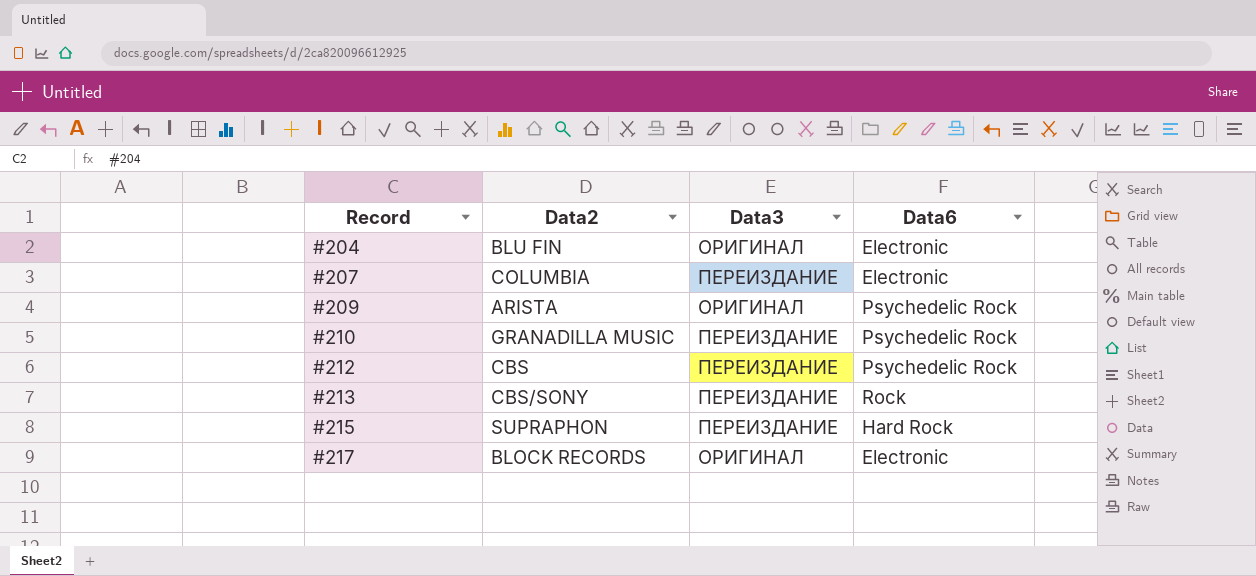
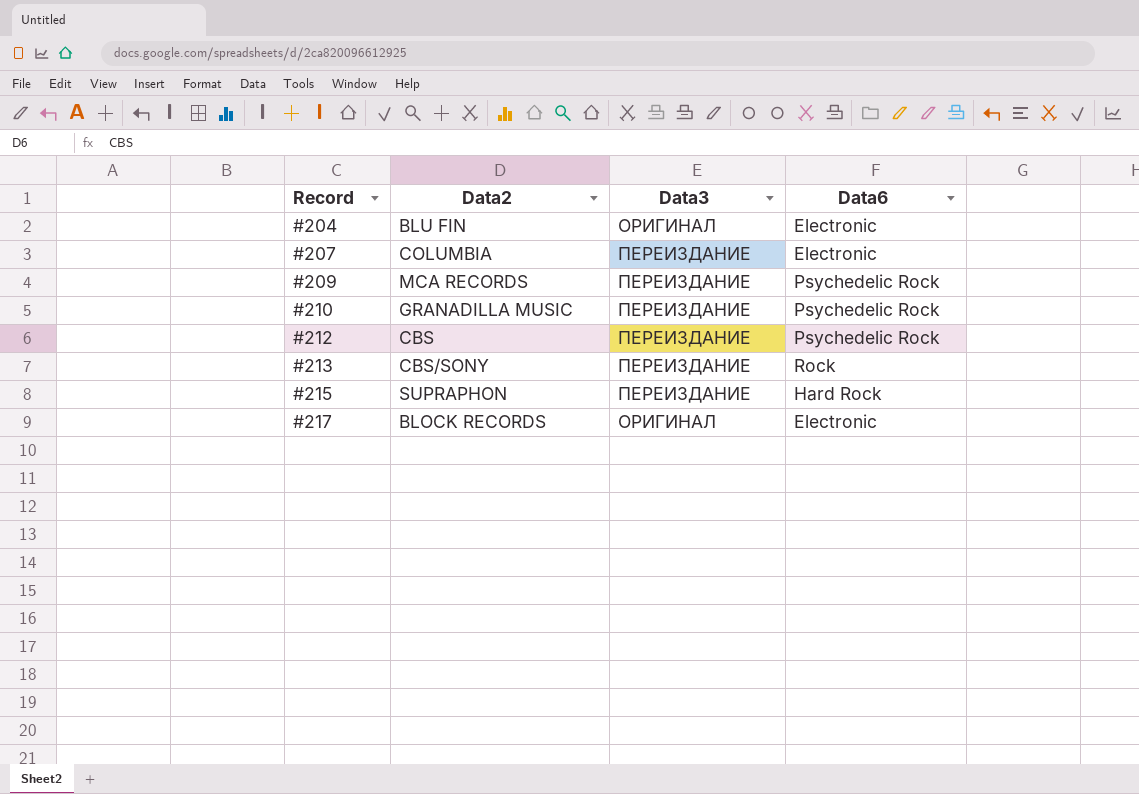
#209 | Data2: ARISTA -> MCA RECORDS
#209 | Data3: ОРИГИНАЛ -> ПЕРЕИЗДАНИЕ

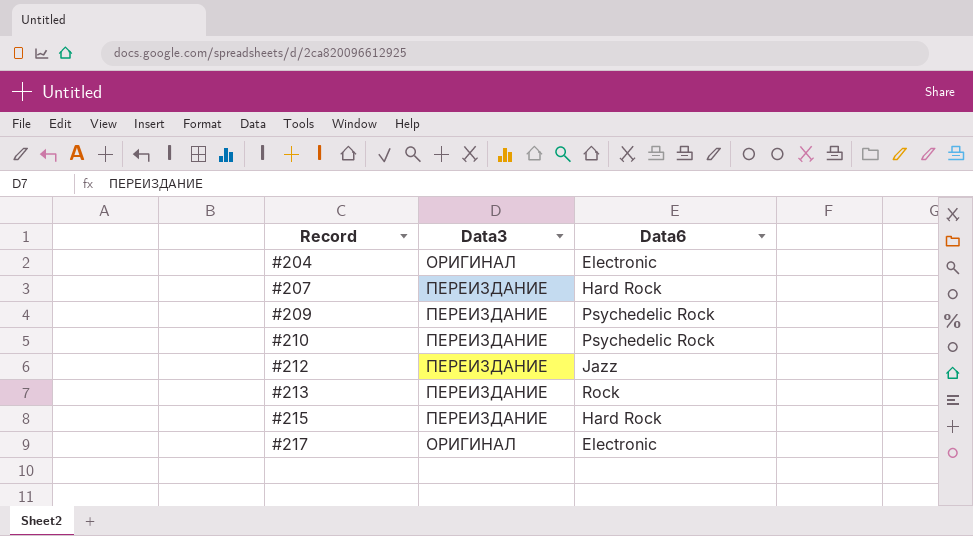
column Data2 | position: 2 -> none
#207 | Data6: Electronic -> Hard Rock
#212 | Data6: Psychedelic Rock -> Jazz

